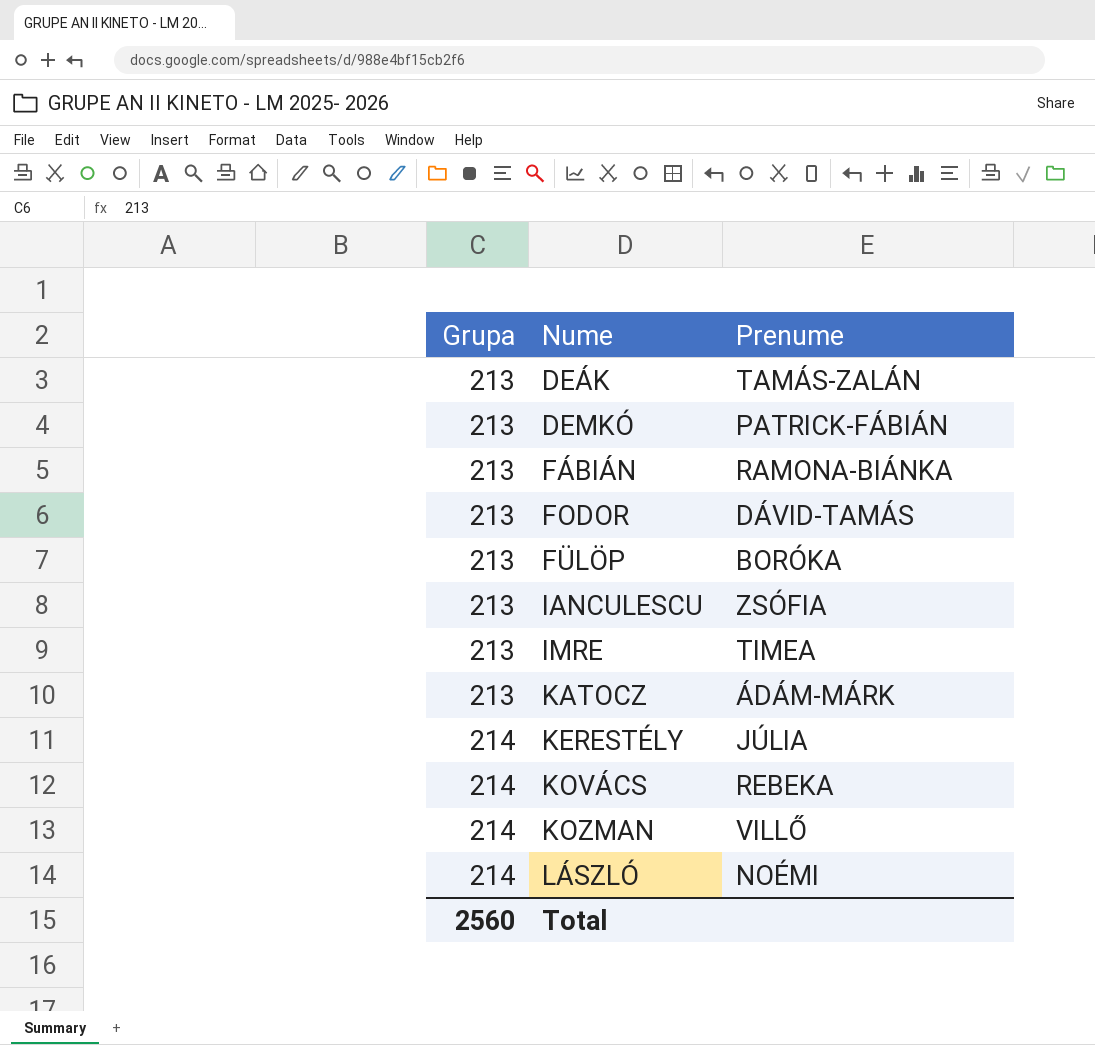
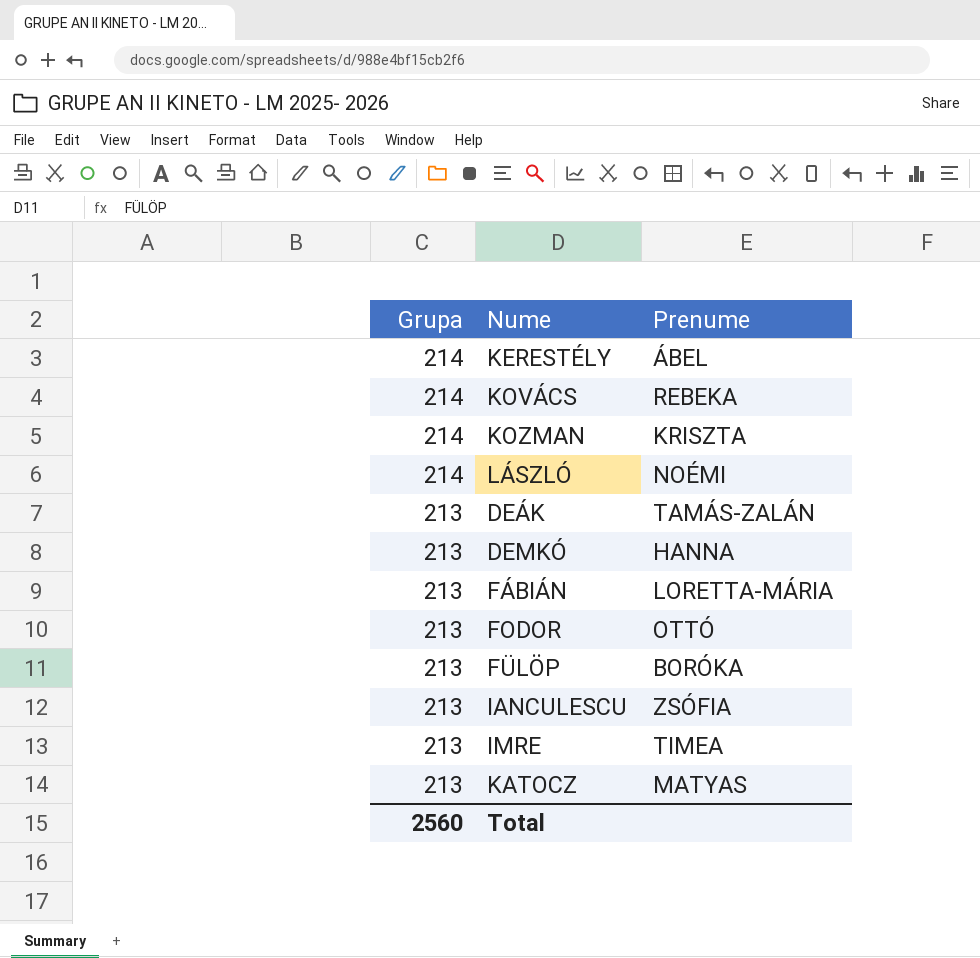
row order: Grupa ascending -> Grupa descending
KERESTÉLY | Prenume: JÚLIA -> ÁBEL
KOZMAN | Prenume: VILLŐ -> KRISZTA
DEMKÓ | Prenume: PATRICK-FÁBIÁN -> HANNA
FÁBIÁN | Prenume: RAMONA-BIÁNKA -> LORETTA-MÁRIA
FODOR | Prenume: DÁVID-TAMÁS -> OTTÓ
KATOCZ | Prenume: ÁDÁM-MÁRK -> MATYAS

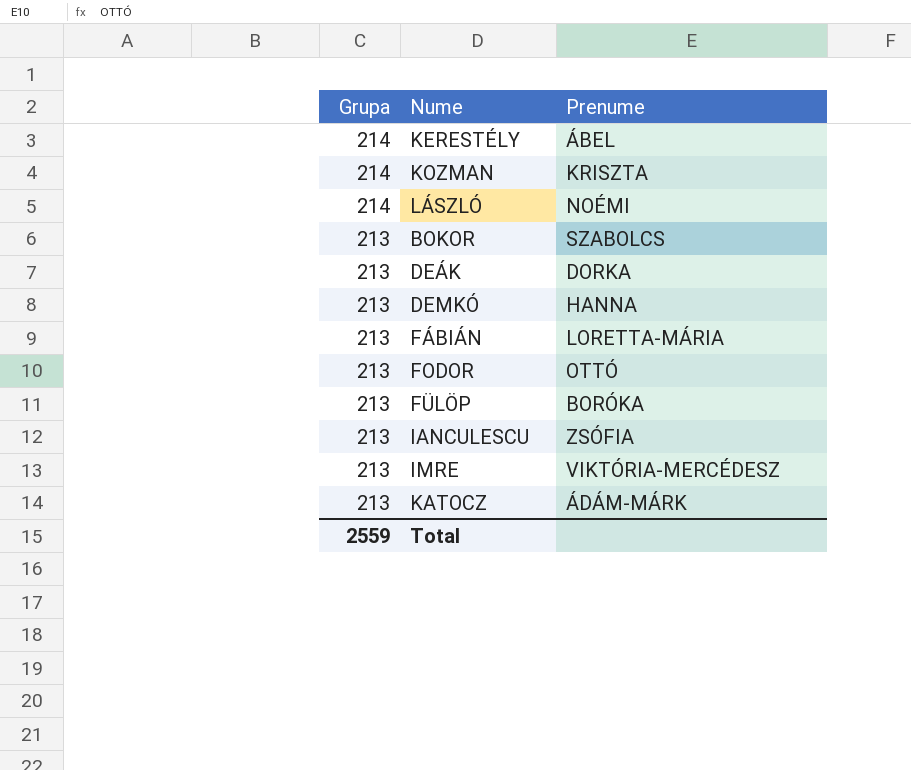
row KOVÁCS: 214 | REBEKA -> none
row BOKOR: none -> 213 | SZABOLCS
DEÁK | Prenume: TAMÁS-ZALÁN -> DORKA
IMRE | Prenume: TIMEA -> VIKTÓRIA-MERCÉDESZ
KATOCZ | Prenume: MATYAS -> ÁDÁM-MÁRK
Total | Grupa: 2560 -> 2559

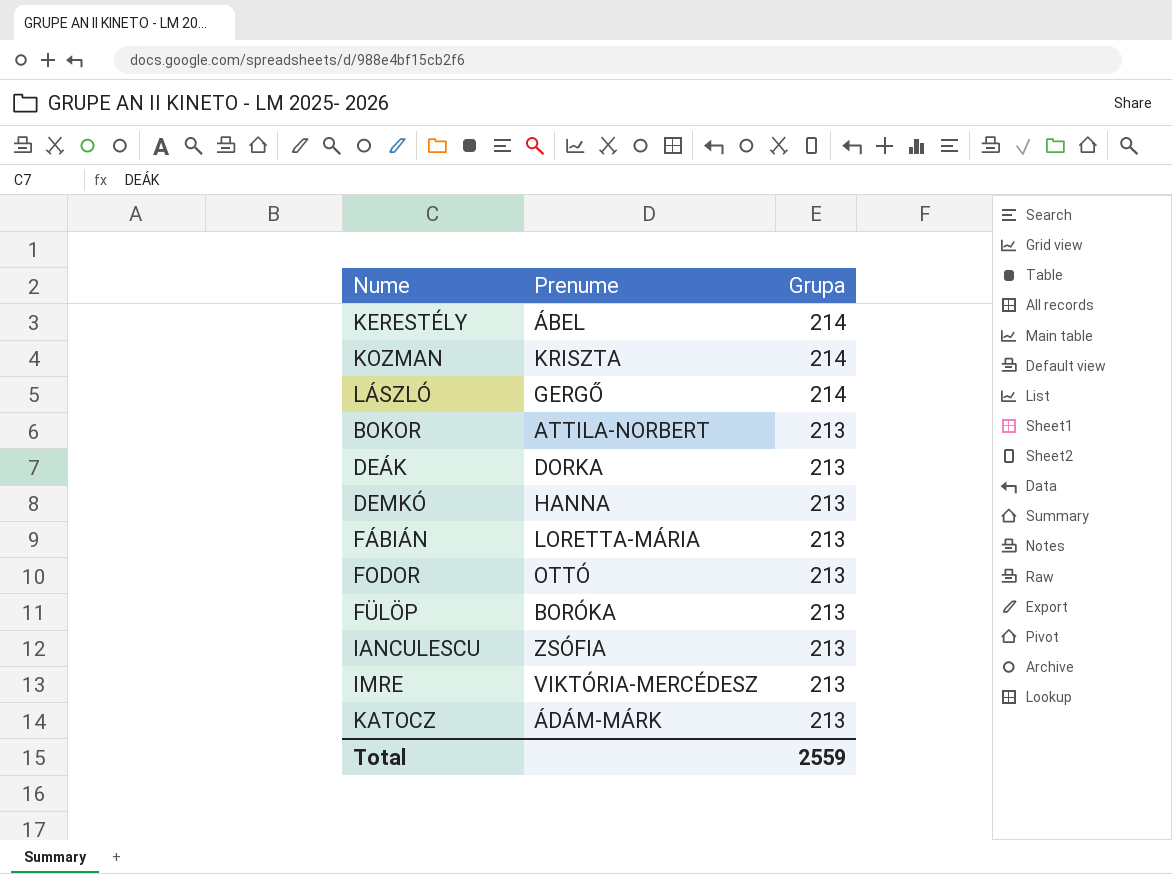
column Grupa | position: 1 -> 3
LÁSZLÓ | Prenume: NOÉMI -> GERGŐ
BOKOR | Prenume: SZABOLCS -> ATTILA-NORBERT

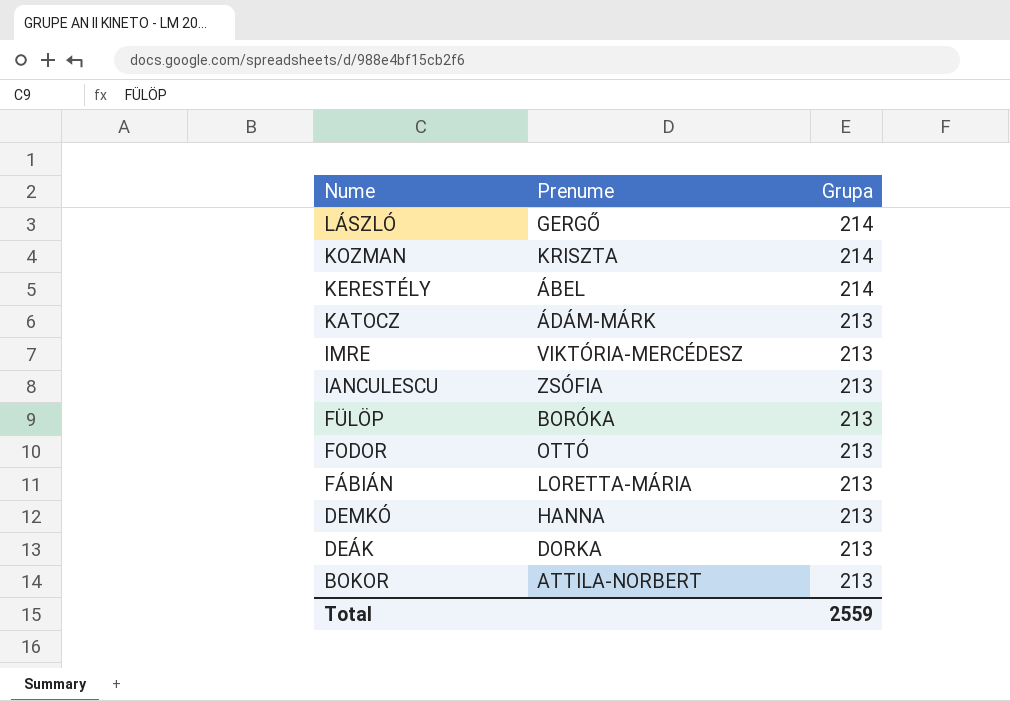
row order: Grupa descending -> Nume descending

